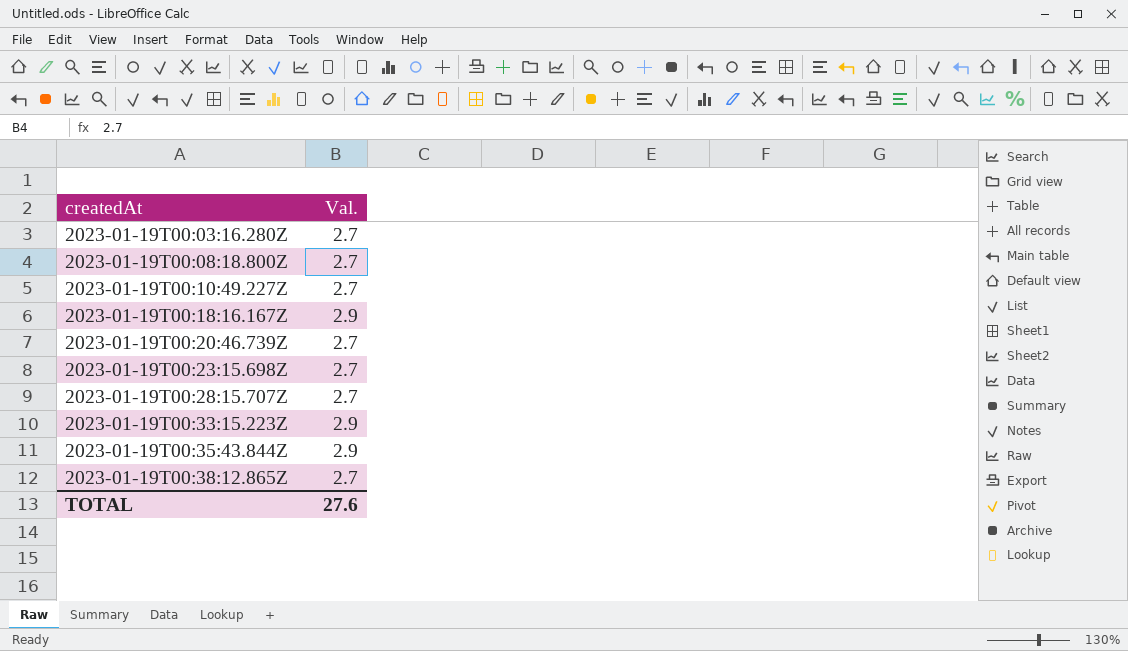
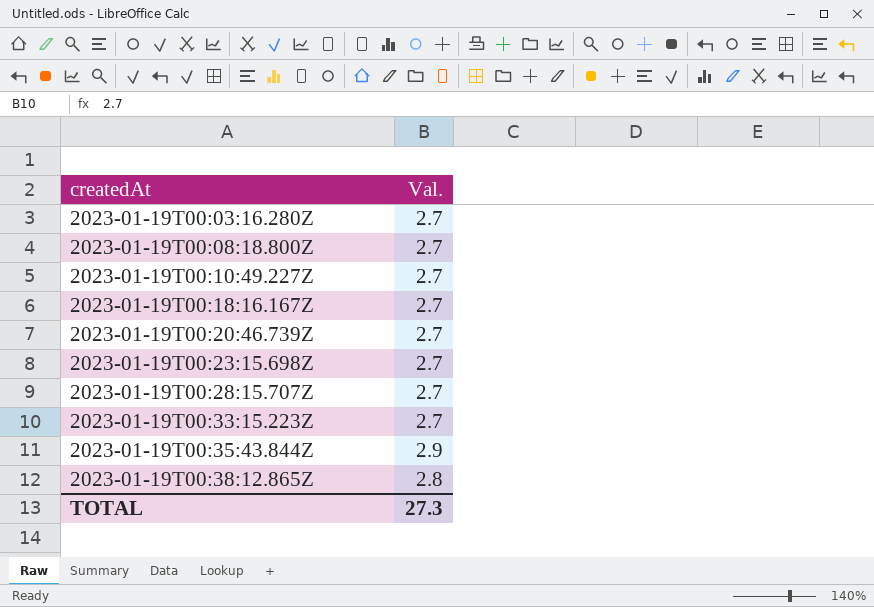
2023-01-19T00:18:16.167Z | Val.: 2.9 -> 2.7
2023-01-19T00:33:15.223Z | Val.: 2.9 -> 2.7
2023-01-19T00:38:12.865Z | Val.: 2.7 -> 2.8
TOTAL | Val.: 27.6 -> 27.3

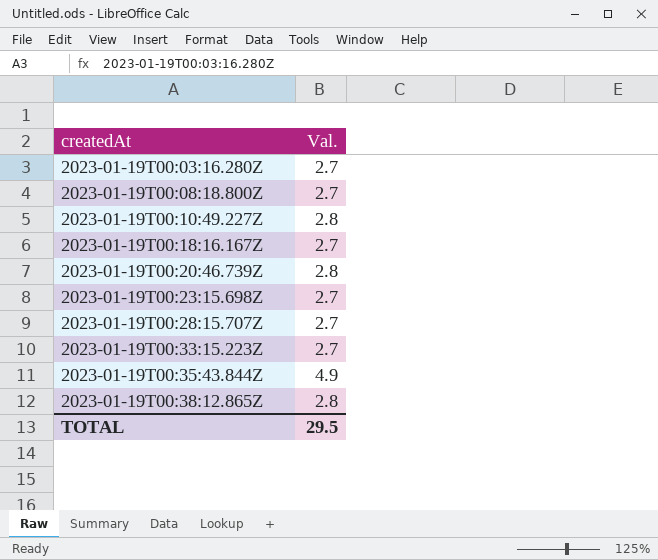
2023-01-19T00:10:49.227Z | Val.: 2.7 -> 2.8
2023-01-19T00:20:46.739Z | Val.: 2.7 -> 2.8
2023-01-19T00:35:43.844Z | Val.: 2.9 -> 4.9
TOTAL | Val.: 27.3 -> 29.5

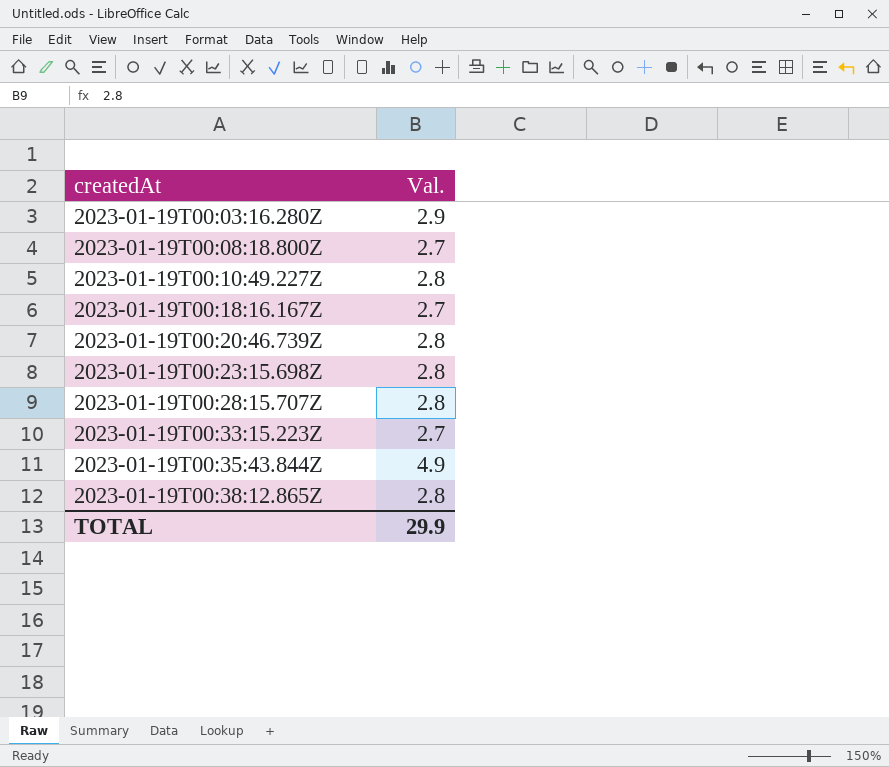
2023-01-19T00:03:16.280Z | Val.: 2.7 -> 2.9
2023-01-19T00:23:15.698Z | Val.: 2.7 -> 2.8
2023-01-19T00:28:15.707Z | Val.: 2.7 -> 2.8
TOTAL | Val.: 29.5 -> 29.9

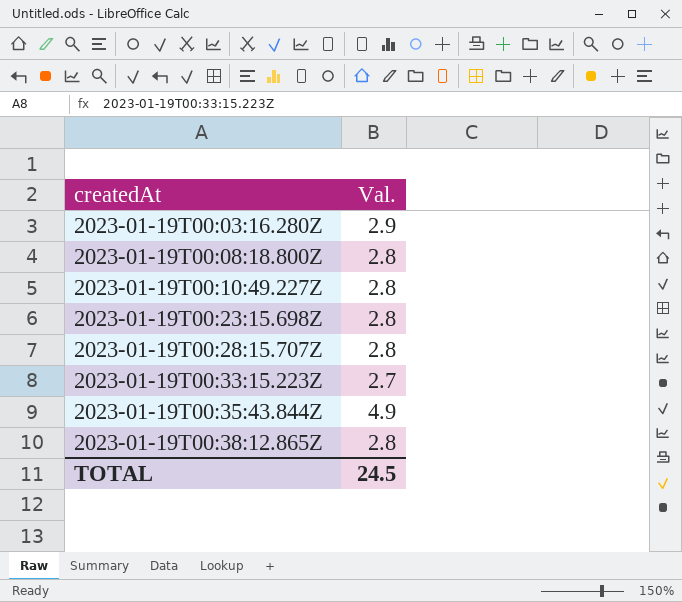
row 2023-01-19T00:18:16.167Z: 2.7 -> none
row 2023-01-19T00:20:46.739Z: 2.8 -> none
2023-01-19T00:08:18.800Z | Val.: 2.7 -> 2.8
TOTAL | Val.: 29.9 -> 24.5

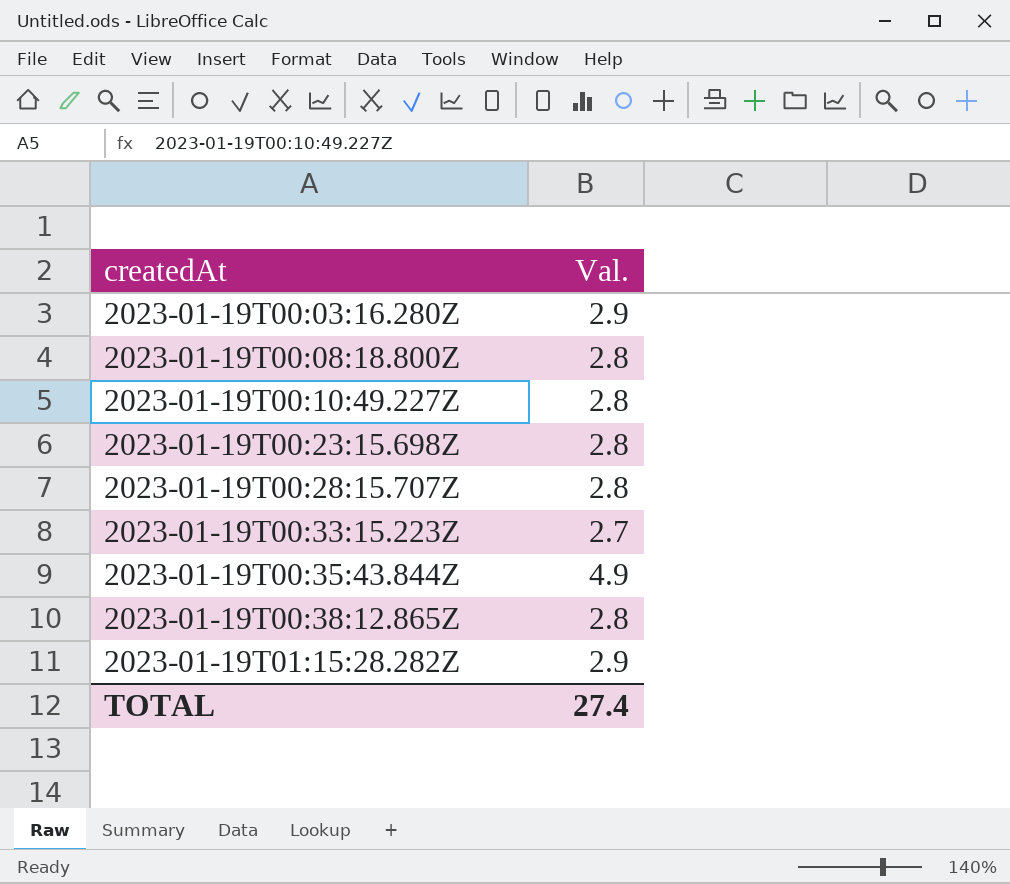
row 2023-01-19T01:15:28.282Z: none -> 2.9
TOTAL | Val.: 24.5 -> 27.4

